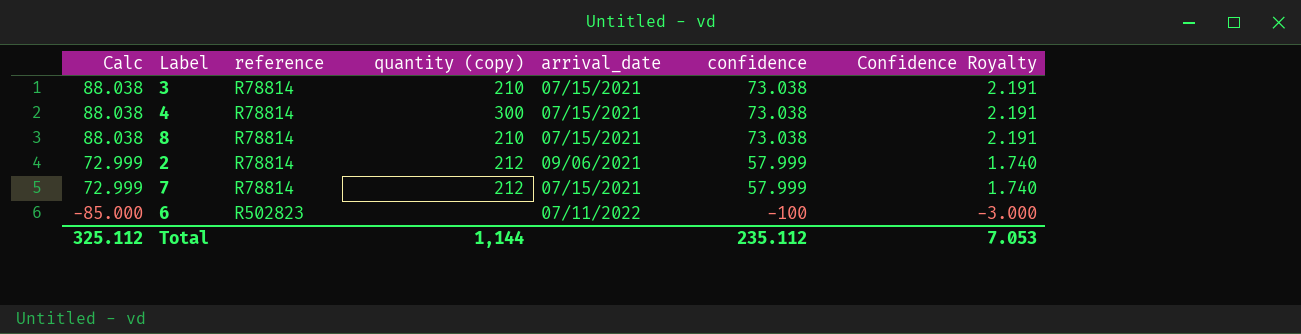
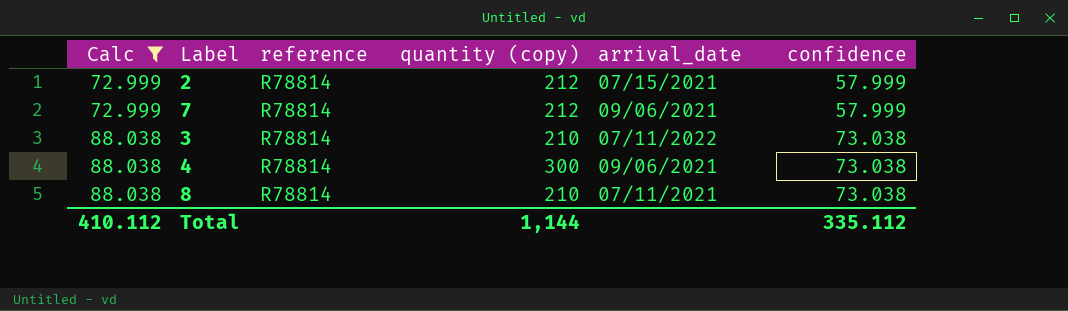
filter: none -> Calc != -85.000
row order: Calc descending -> Calc ascending
column Confidence Royalty | formula: [confidence] * 0.03 -> none
2 | arrival_date: 09/06/2021 -> 07/15/2021
7 | arrival_date: 07/15/2021 -> 09/06/2021
3 | arrival_date: 07/15/2021 -> 07/11/2022
4 | arrival_date: 07/15/2021 -> 09/06/2021
8 | arrival_date: 07/15/2021 -> 07/11/2021
Total | Calc: 325.112 -> 410.112
Total | confidence: 235.112 -> 335.112

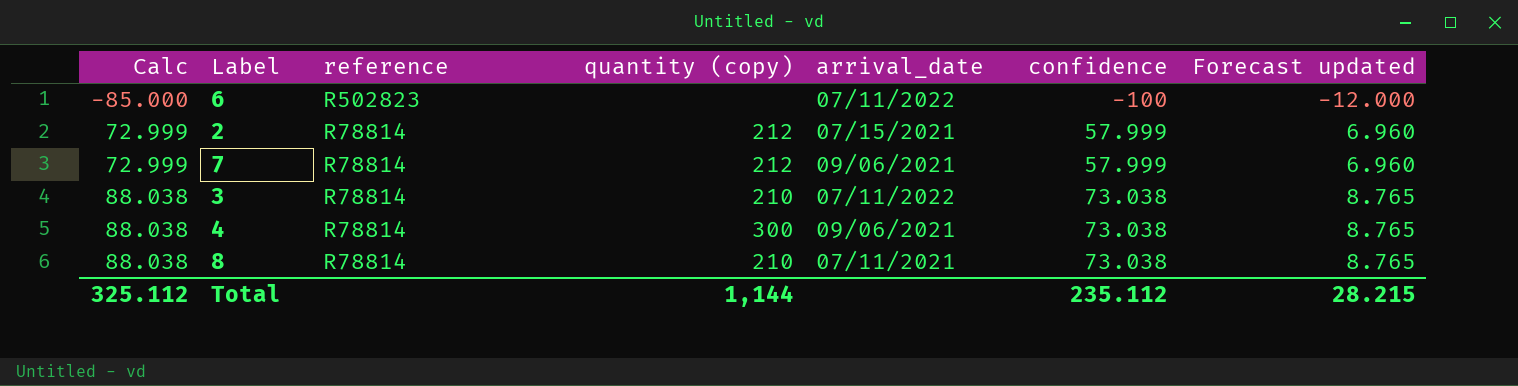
filter: Calc != -85.000 -> none
column Forecast updated | formula: none -> [confidence] * 0.12
Total | Calc: 410.112 -> 325.112
Total | confidence: 335.112 -> 235.112

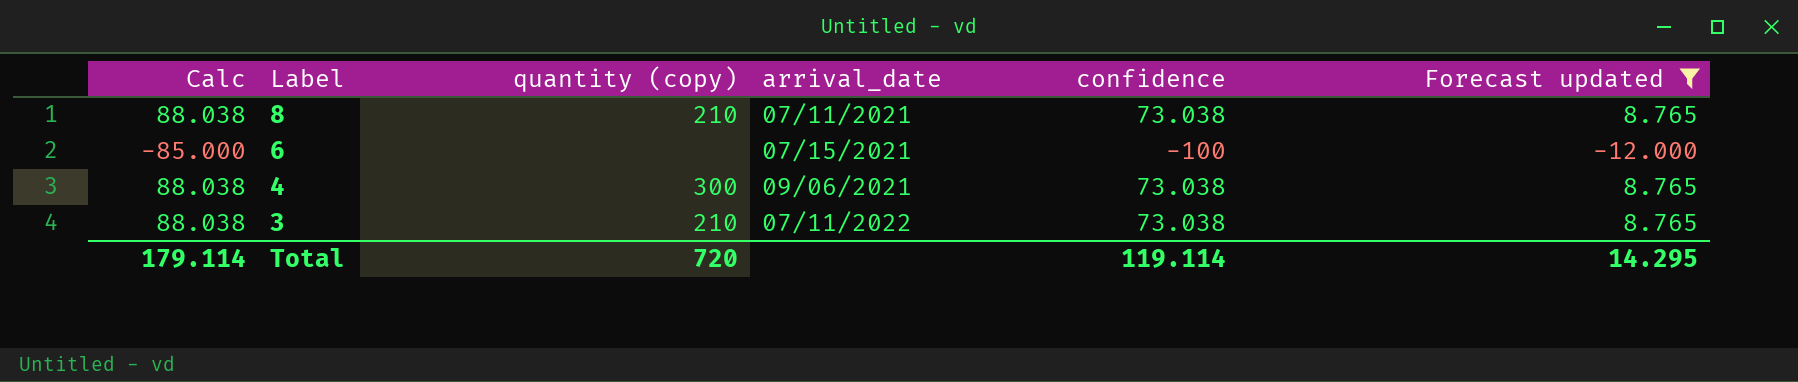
filter: none -> Forecast updated != 6.960
row order: Calc ascending -> Label descending
column reference | position: 3 -> none
6 | arrival_date: 07/11/2022 -> 07/15/2021
Total | Calc: 325.112 -> 179.114
Total | quantity (copy): 1,144 -> 720
Total | confidence: 235.112 -> 119.114
Total | Forecast updated: 28.215 -> 14.295

